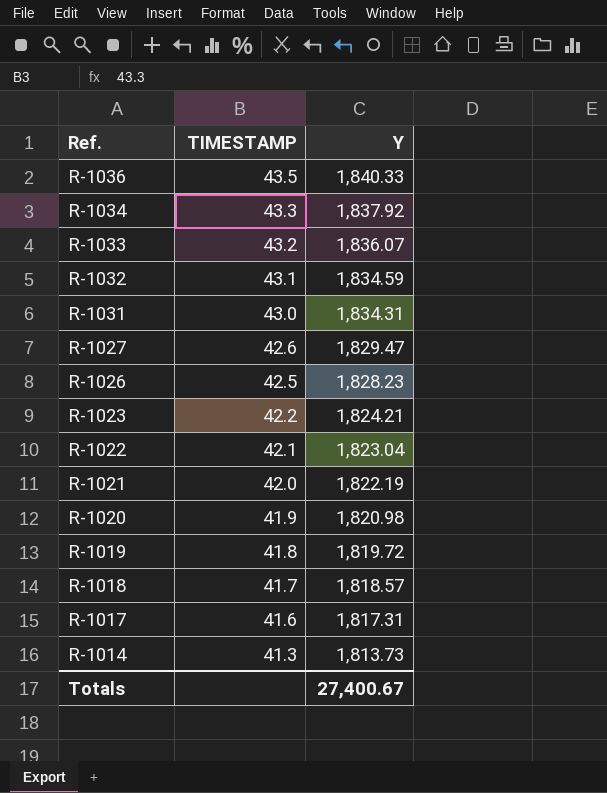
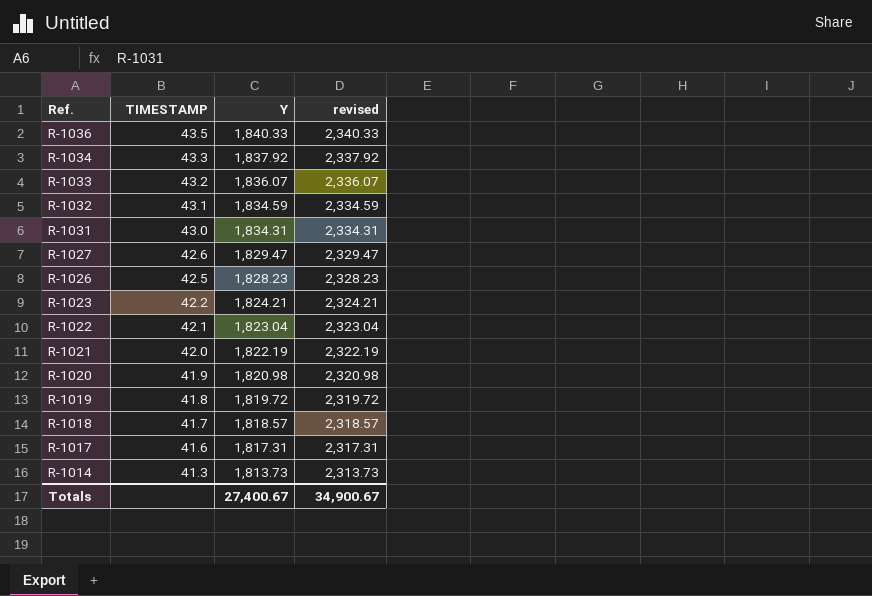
column revised | formula: none -> [Y] + 500

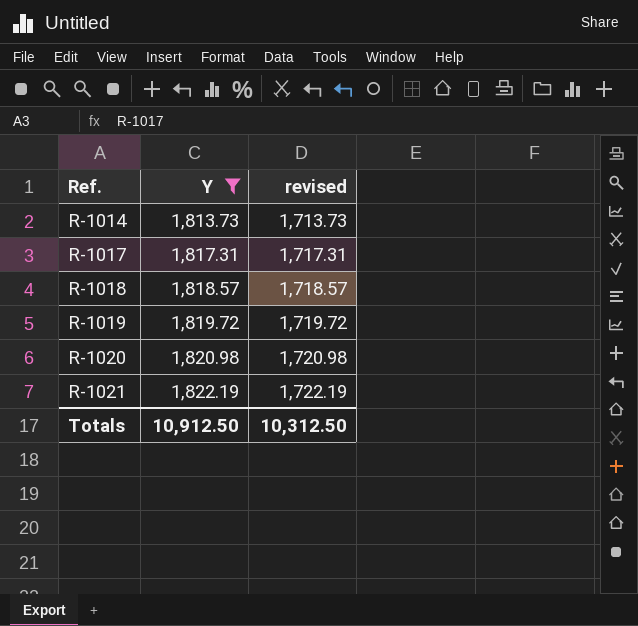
filter: none -> Y <= 1,822.19
row order: Ref. descending -> Ref. ascending
column TIMESTAMP | position: 2 -> none
column revised | formula: [Y] + 500 -> [Y] - 100
Totals | Y: 27,400.67 -> 10,912.50
Totals | revised: 34,900.67 -> 10,312.50

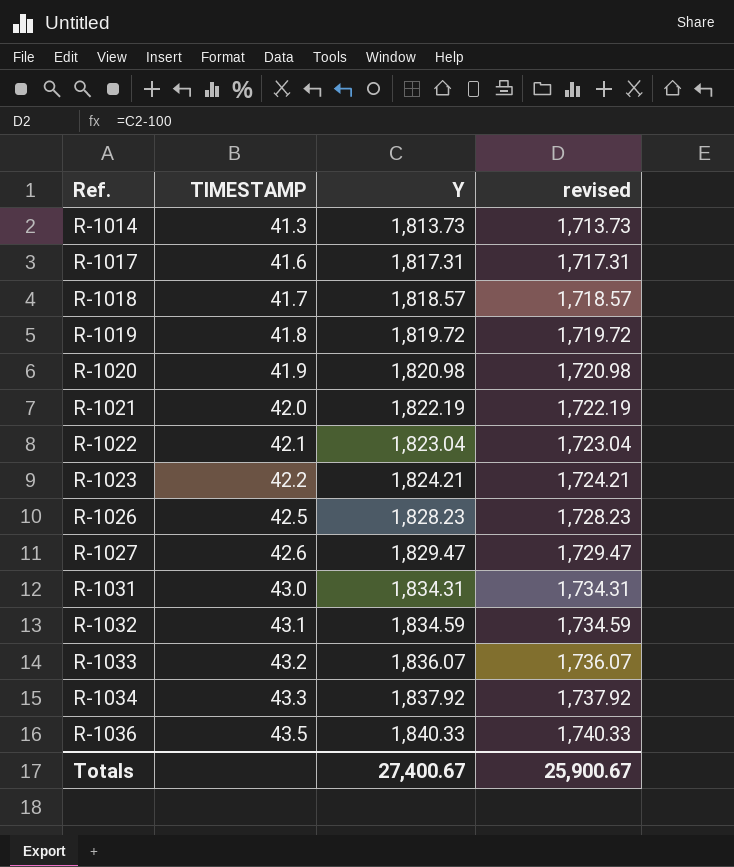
filter: Y <= 1,822.19 -> none
column TIMESTAMP | position: none -> 2
Totals | Y: 10,912.50 -> 27,400.67
Totals | revised: 10,312.50 -> 25,900.67

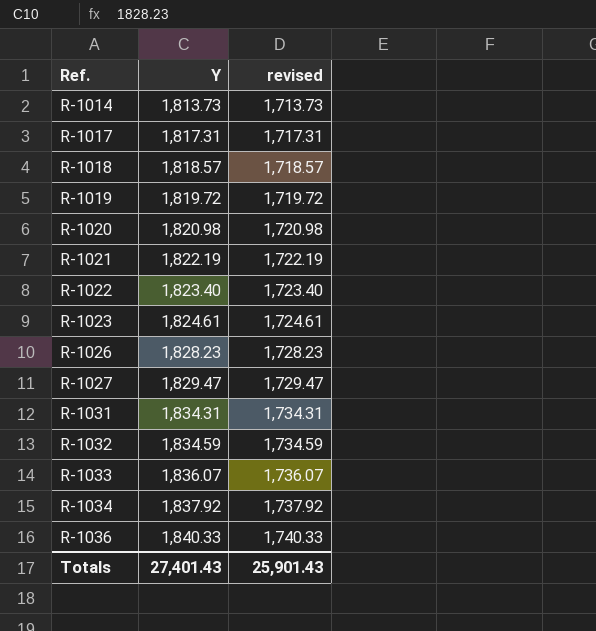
column TIMESTAMP | position: 2 -> none
R-1022 | Y: 1,823.04 -> 1,823.40
R-1022 | revised: 1,723.04 -> 1,723.40
R-1023 | Y: 1,824.21 -> 1,824.61
R-1023 | revised: 1,724.21 -> 1,724.61
Totals | Y: 27,400.67 -> 27,401.43
Totals | revised: 25,900.67 -> 25,901.43

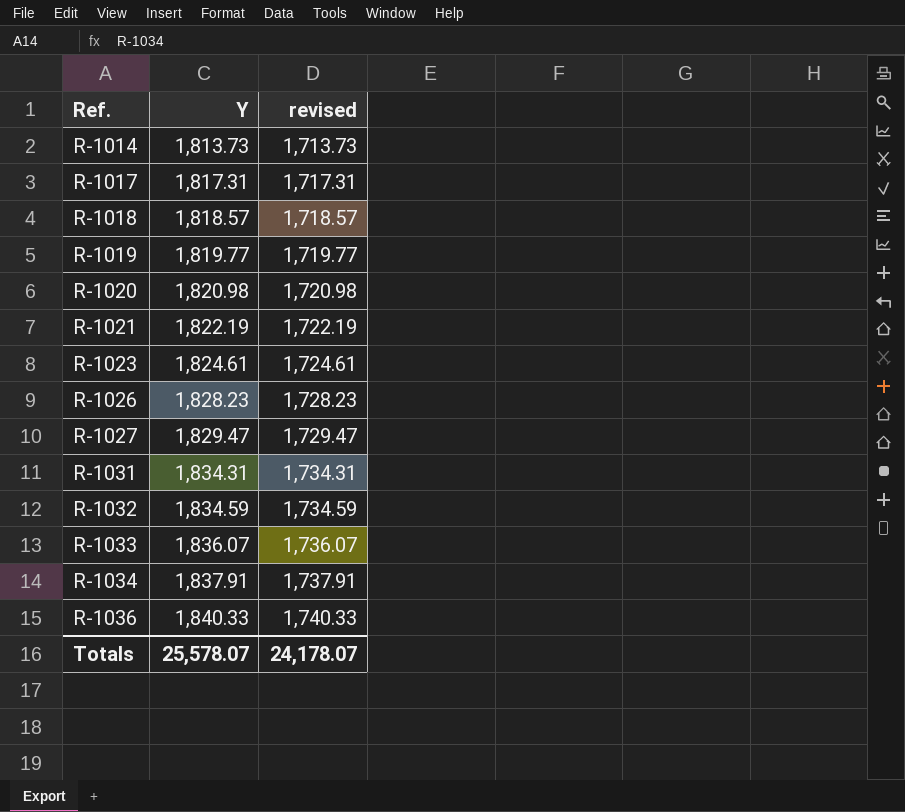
row R-1022: 1,823.40 | 1,723.40 -> none
R-1019 | Y: 1,819.72 -> 1,819.77
R-1019 | revised: 1,719.72 -> 1,719.77
R-1034 | Y: 1,837.92 -> 1,837.91
R-1034 | revised: 1,737.92 -> 1,737.91
Totals | Y: 27,401.43 -> 25,578.07
Totals | revised: 25,901.43 -> 24,178.07

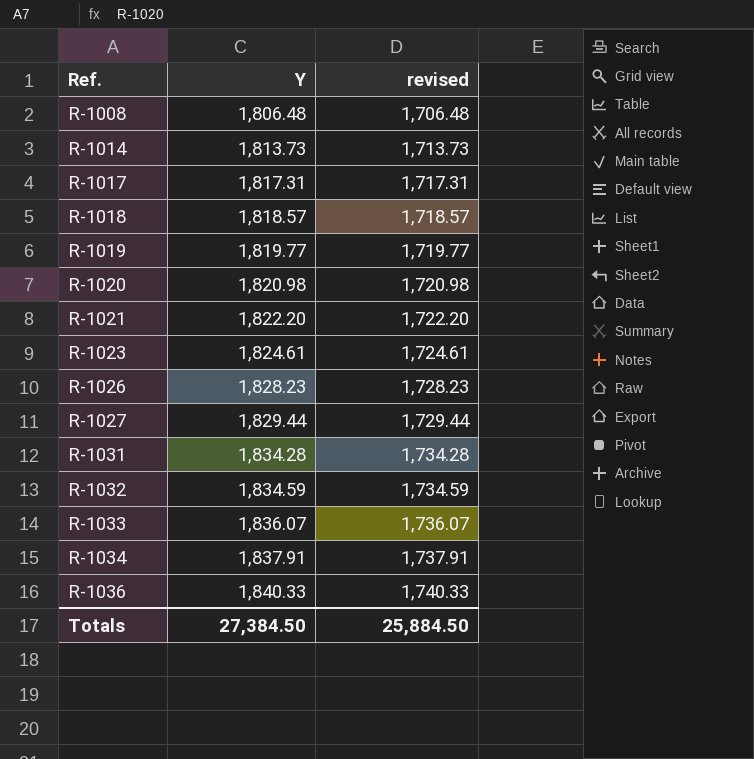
row R-1008: none -> 1,806.48 | 1,706.48
R-1021 | Y: 1,822.19 -> 1,822.20
R-1021 | revised: 1,722.19 -> 1,722.20
R-1027 | Y: 1,829.47 -> 1,829.44
R-1027 | revised: 1,729.47 -> 1,729.44
R-1031 | Y: 1,834.31 -> 1,834.28
R-1031 | revised: 1,734.31 -> 1,734.28
Totals | Y: 25,578.07 -> 27,384.50
Totals | revised: 24,178.07 -> 25,884.50

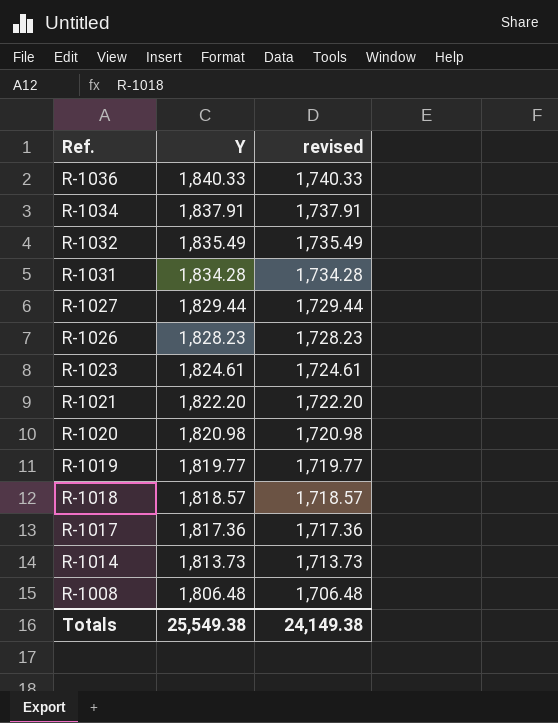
row order: Ref. ascending -> Ref. descending
row R-1033: 1,836.07 | 1,736.07 -> none
R-1032 | Y: 1,834.59 -> 1,835.49
R-1032 | revised: 1,734.59 -> 1,735.49
R-1017 | Y: 1,817.31 -> 1,817.36
R-1017 | revised: 1,717.31 -> 1,717.36
Totals | Y: 27,384.50 -> 25,549.38
Totals | revised: 25,884.50 -> 24,149.38

